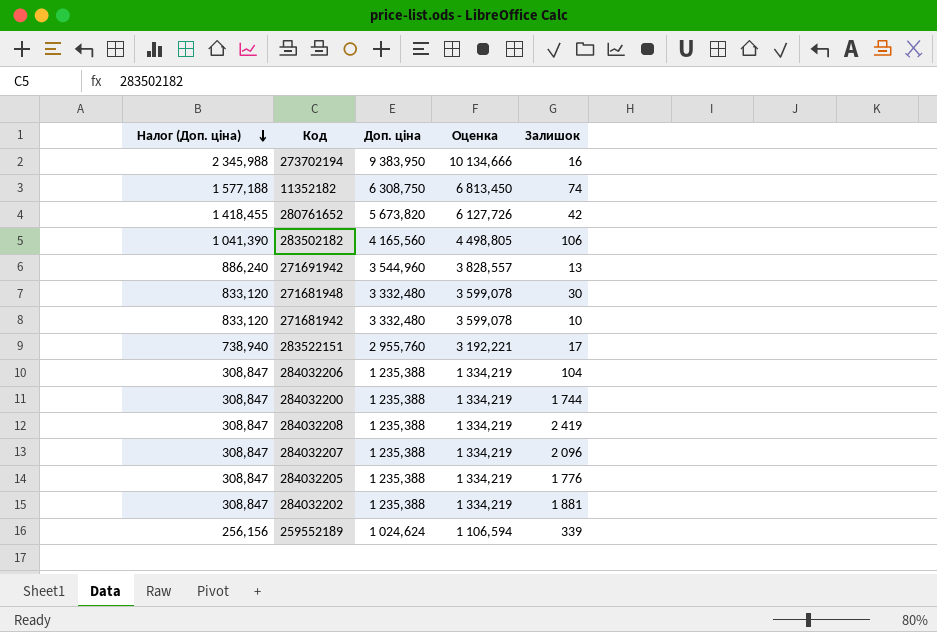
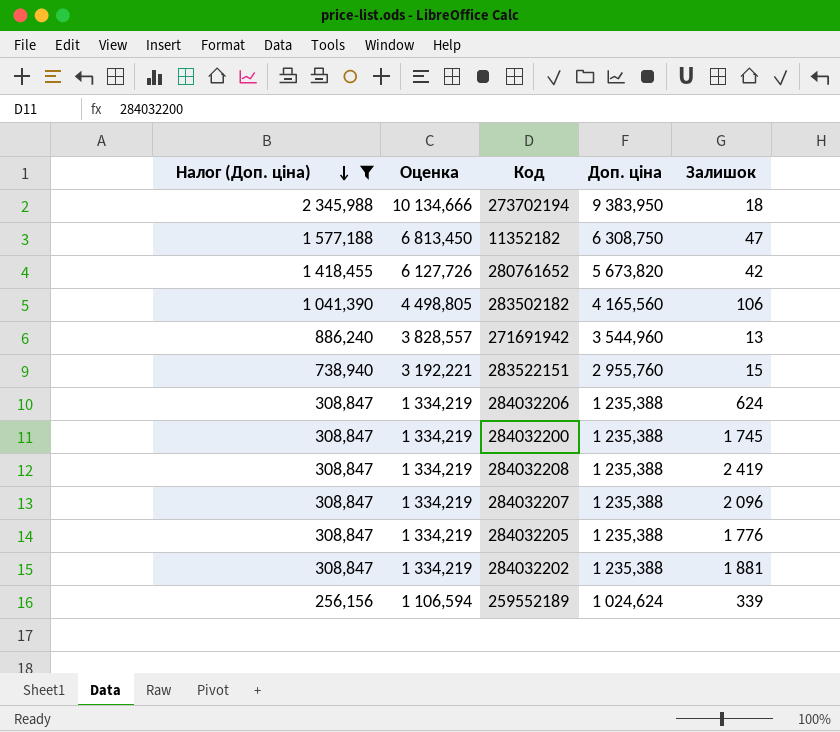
filter: none -> Налог (Доп. ціна) != 833,120
column Оценка | position: 4 -> 2
273702194 | Залишок: 16 -> 18
11352182 | Залишок: 74 -> 47
283522151 | Залишок: 17 -> 15
284032206 | Залишок: 104 -> 624
284032200 | Залишок: 1 744 -> 1 745

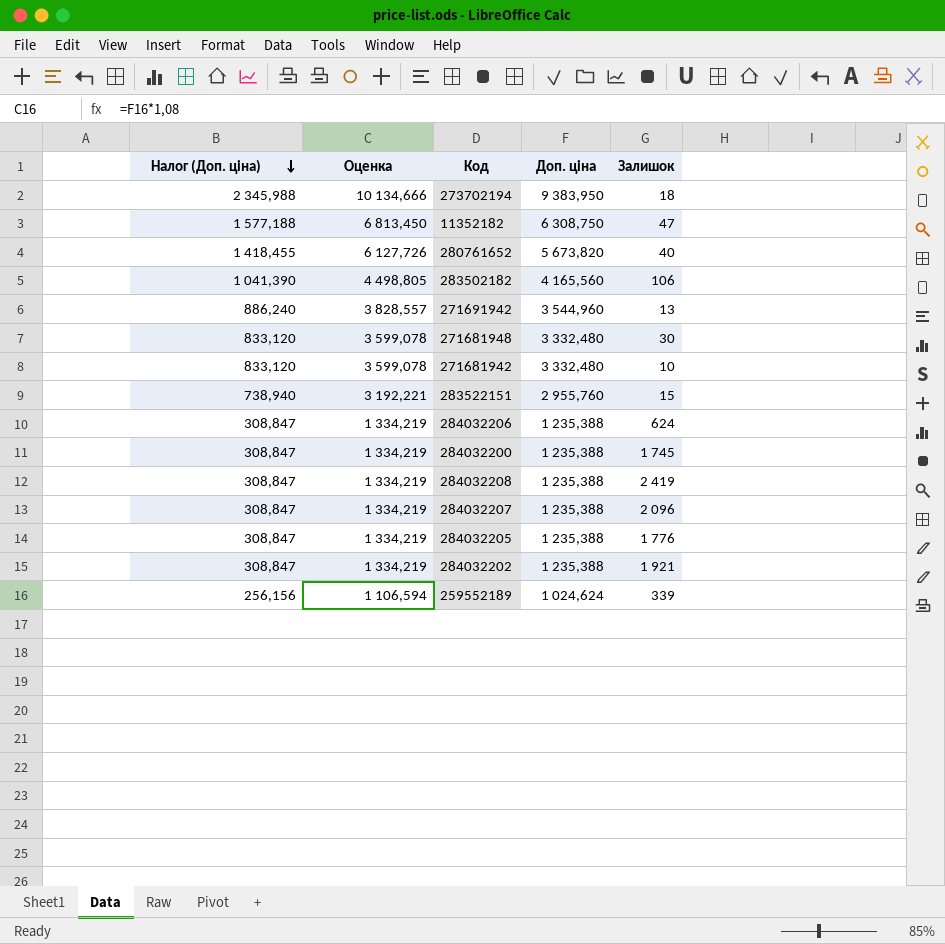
filter: Налог (Доп. ціна) != 833,120 -> none
280761652 | Залишок: 42 -> 40
284032202 | Залишок: 1 881 -> 1 921

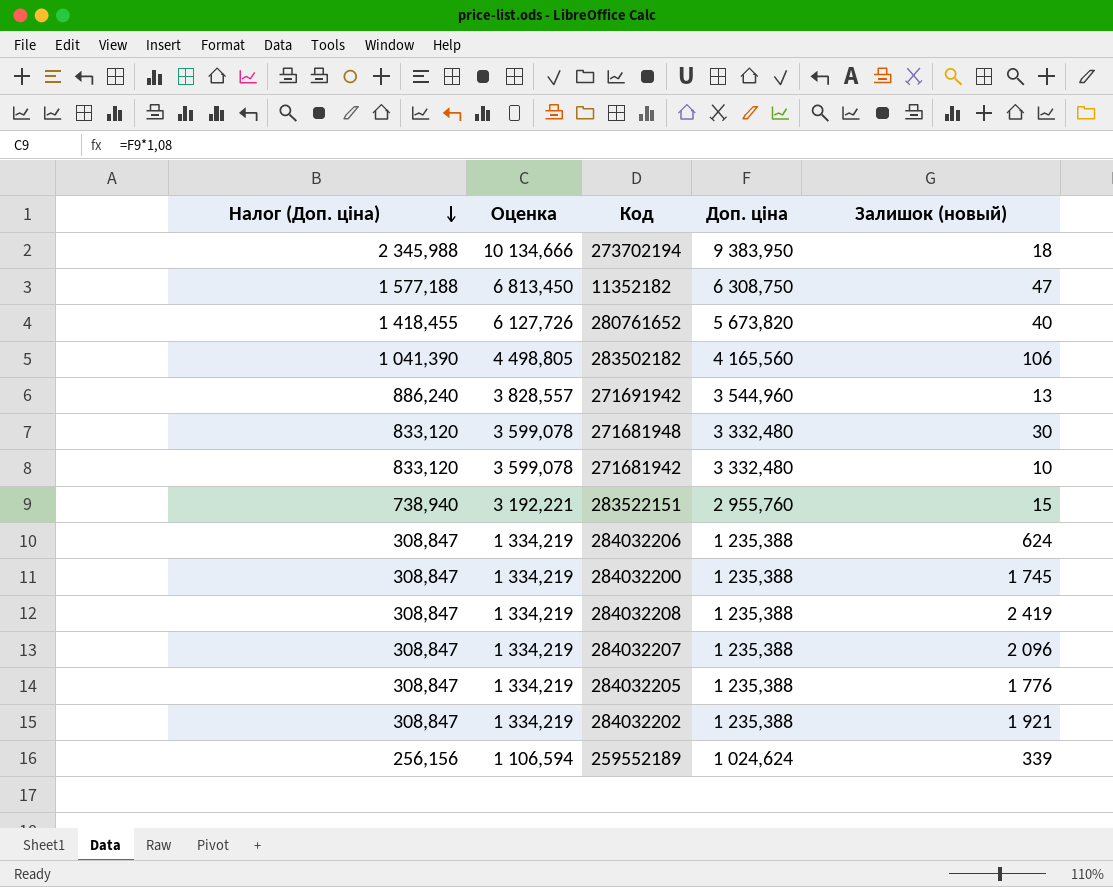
column name: Залишок -> Залишок (новый)

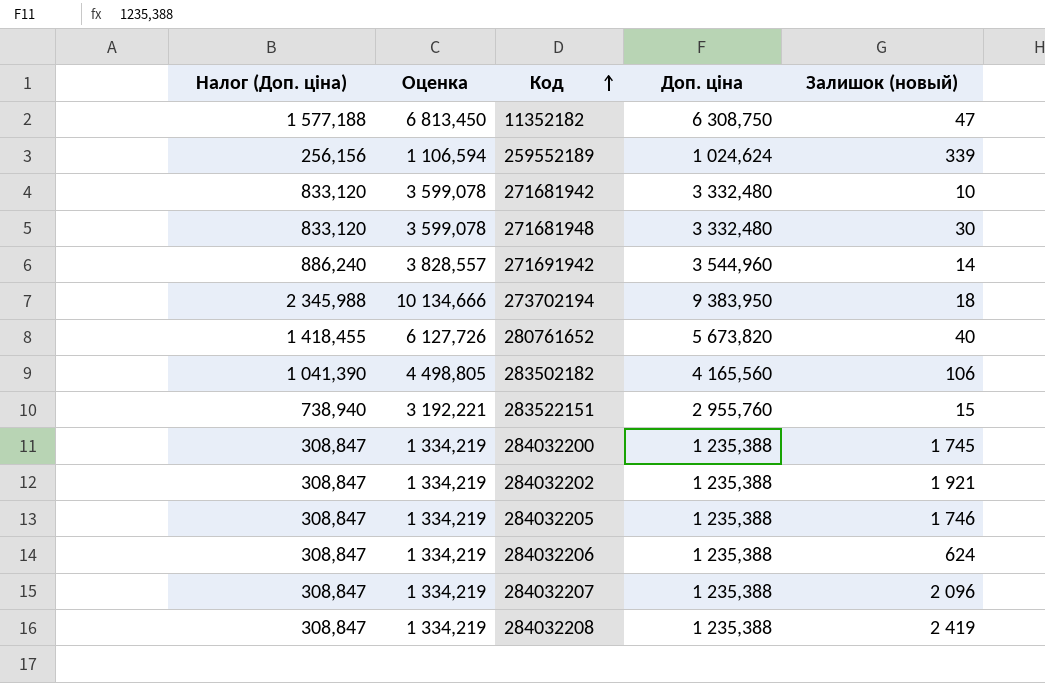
row order: Налог (Доп. ціна) descending -> Код ascending
271691942 | Залишок (новый): 13 -> 14
284032205 | Залишок (новый): 1 776 -> 1 746

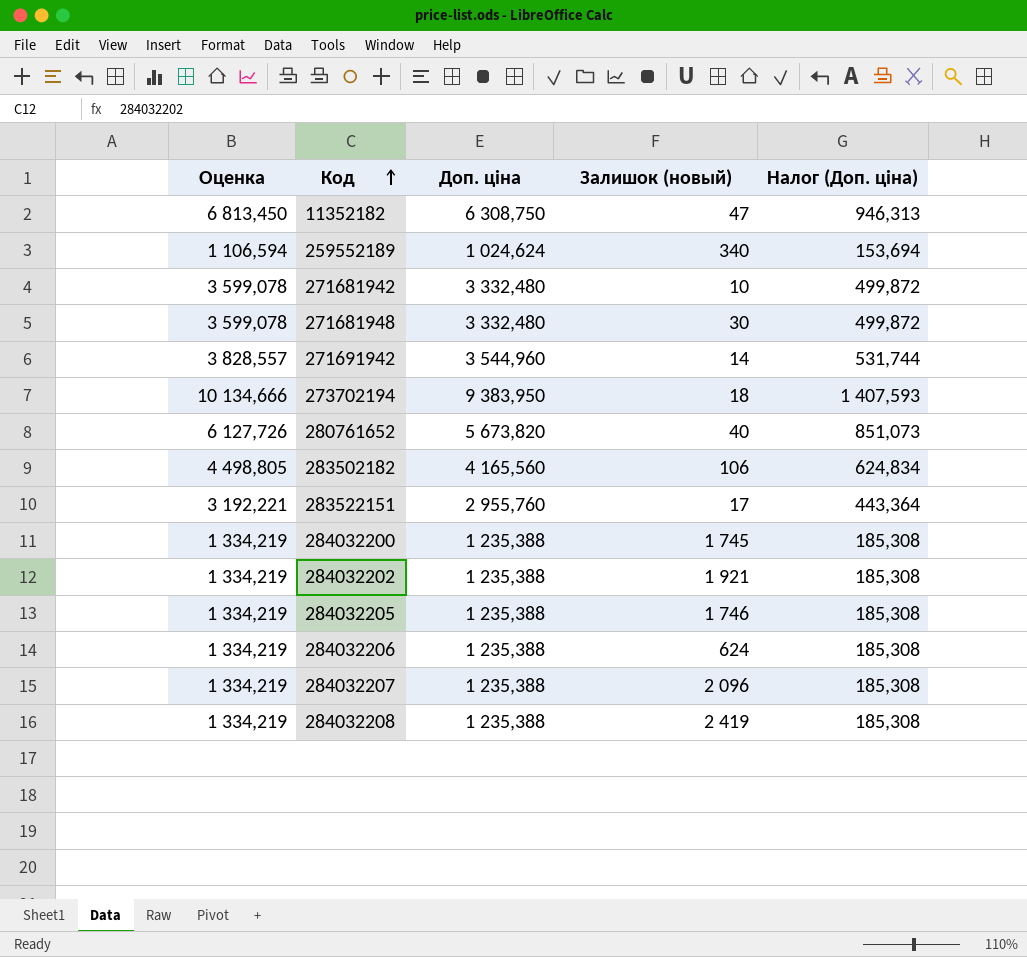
column Налог (Доп. ціна) | formula: [Доп. ціна] * 0,25 -> [Доп. ціна] * 0,15
column Налог (Доп. ціна) | position: 1 -> 5
259552189 | Залишок (новый): 339 -> 340
283522151 | Залишок (новый): 15 -> 17

